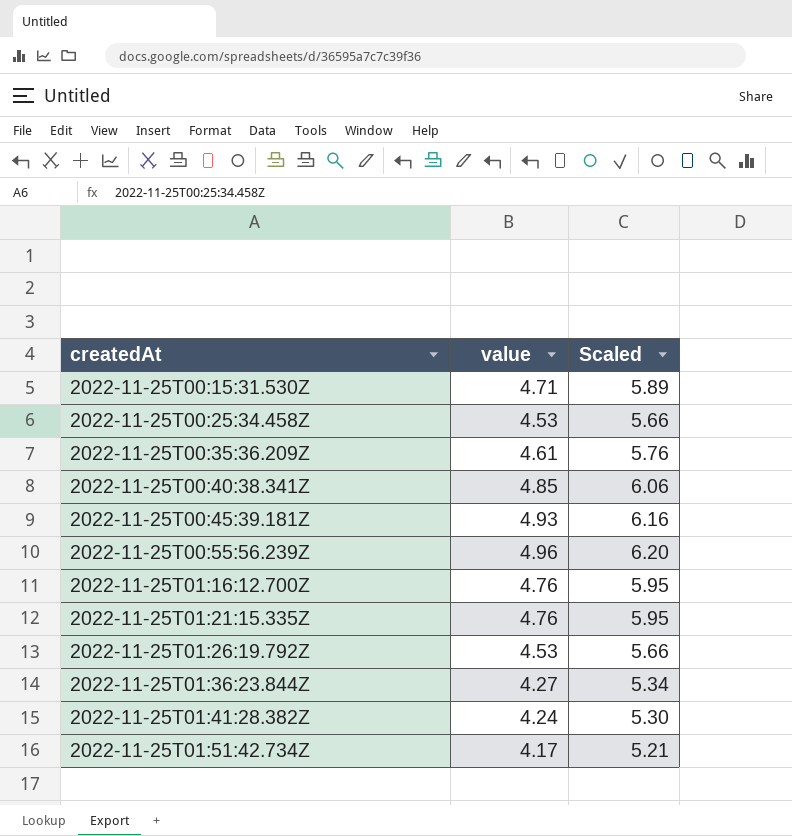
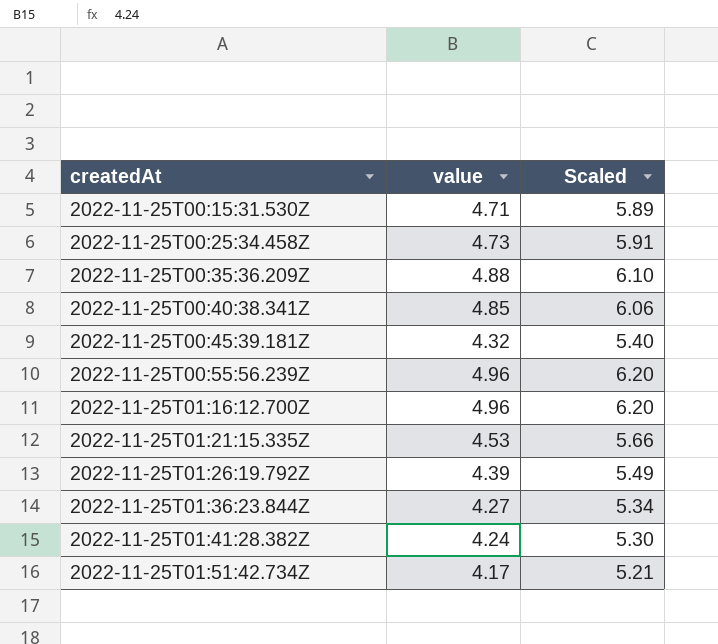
2022-11-25T00:25:34.458Z | value: 4.53 -> 4.73
2022-11-25T00:25:34.458Z | Scaled: 5.66 -> 5.91
2022-11-25T00:35:36.209Z | value: 4.61 -> 4.88
2022-11-25T00:35:36.209Z | Scaled: 5.76 -> 6.10
2022-11-25T00:45:39.181Z | value: 4.93 -> 4.32
2022-11-25T00:45:39.181Z | Scaled: 6.16 -> 5.40
2022-11-25T01:16:12.700Z | value: 4.76 -> 4.96
2022-11-25T01:16:12.700Z | Scaled: 5.95 -> 6.20
2022-11-25T01:21:15.335Z | value: 4.76 -> 4.53
2022-11-25T01:21:15.335Z | Scaled: 5.95 -> 5.66
2022-11-25T01:26:19.792Z | value: 4.53 -> 4.39
2022-11-25T01:26:19.792Z | Scaled: 5.66 -> 5.49

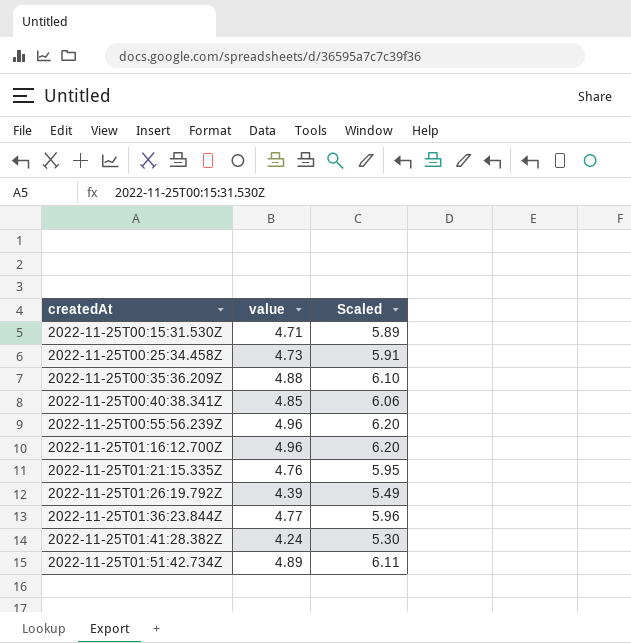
row 2022-11-25T00:45:39.181Z: 4.32 | 5.40 -> none
2022-11-25T01:21:15.335Z | value: 4.53 -> 4.76
2022-11-25T01:21:15.335Z | Scaled: 5.66 -> 5.95
2022-11-25T01:36:23.844Z | value: 4.27 -> 4.77
2022-11-25T01:36:23.844Z | Scaled: 5.34 -> 5.96
2022-11-25T01:51:42.734Z | value: 4.17 -> 4.89
2022-11-25T01:51:42.734Z | Scaled: 5.21 -> 6.11

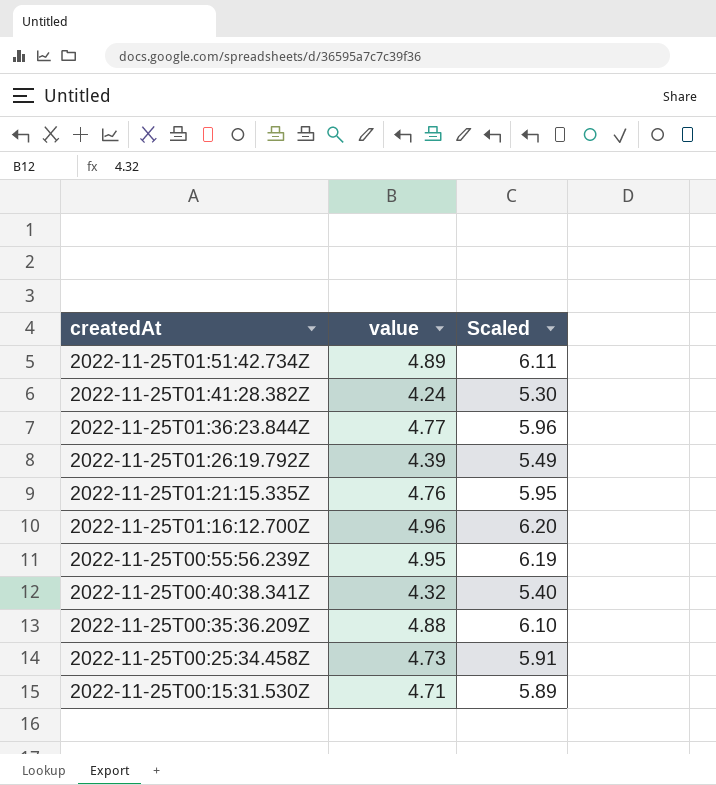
row order: createdAt ascending -> createdAt descending
2022-11-25T00:55:56.239Z | value: 4.96 -> 4.95
2022-11-25T00:55:56.239Z | Scaled: 6.20 -> 6.19
2022-11-25T00:40:38.341Z | value: 4.85 -> 4.32
2022-11-25T00:40:38.341Z | Scaled: 6.06 -> 5.40

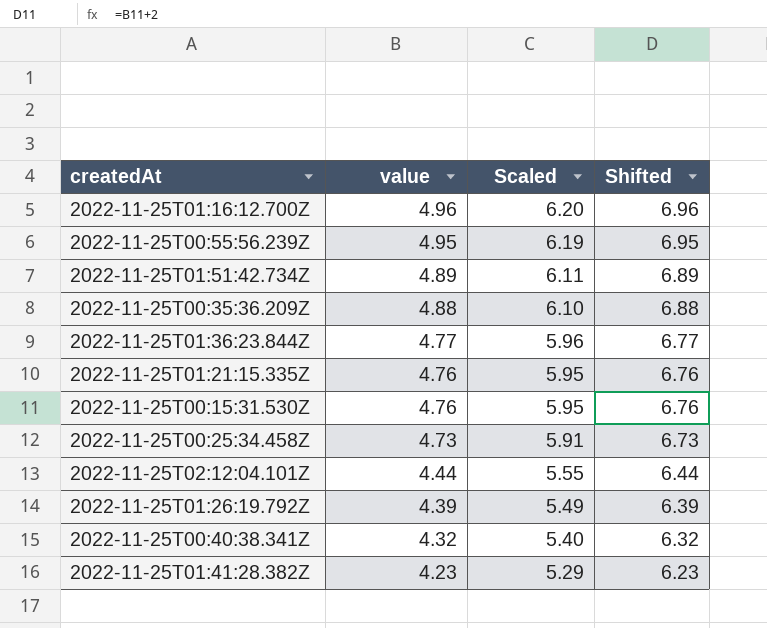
row order: createdAt descending -> value descending
column Shifted | formula: none -> [value] + 2
2022-11-25T00:15:31.530Z | value: 4.71 -> 4.76
2022-11-25T00:15:31.530Z | Scaled: 5.89 -> 5.95
row 2022-11-25T02:12:04.101Z: none -> 4.44 | 5.55 | 6.44
2022-11-25T01:41:28.382Z | value: 4.24 -> 4.23
2022-11-25T01:41:28.382Z | Scaled: 5.30 -> 5.29

